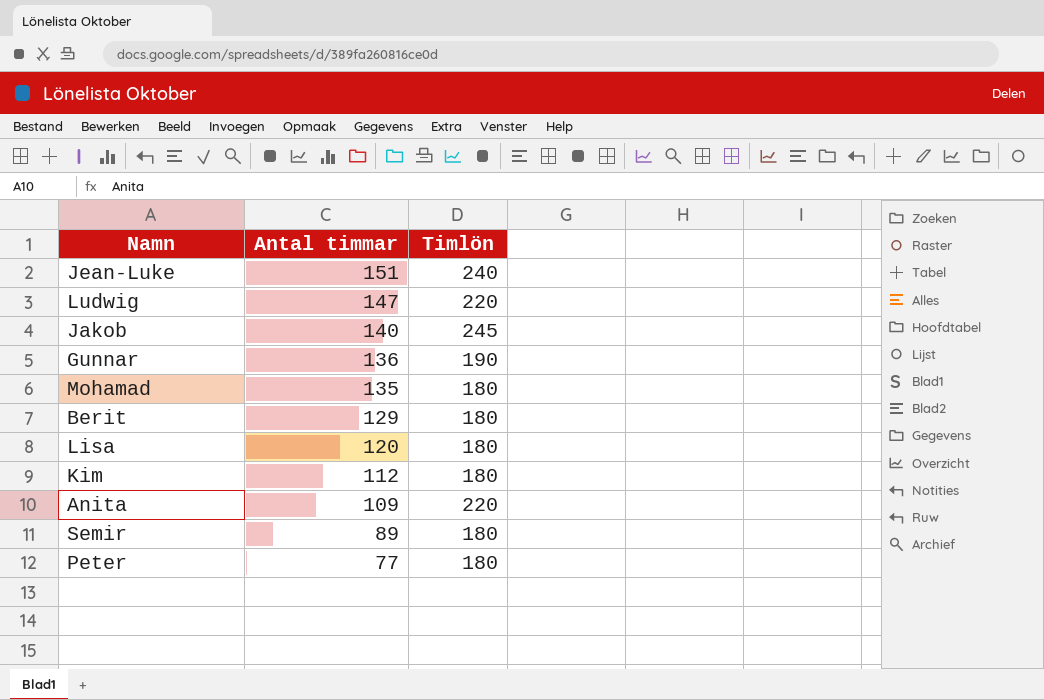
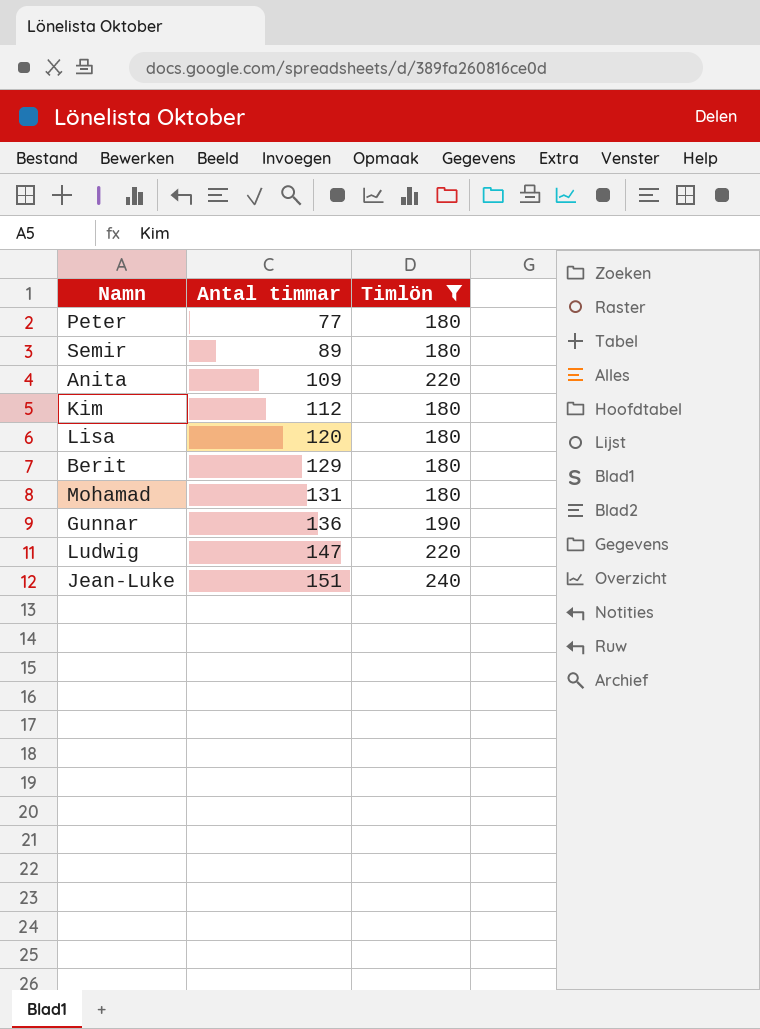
filter: none -> Timlön != 245
row order: Antal timmar descending -> Antal timmar ascending
Mohamad | Antal timmar: 135 -> 131

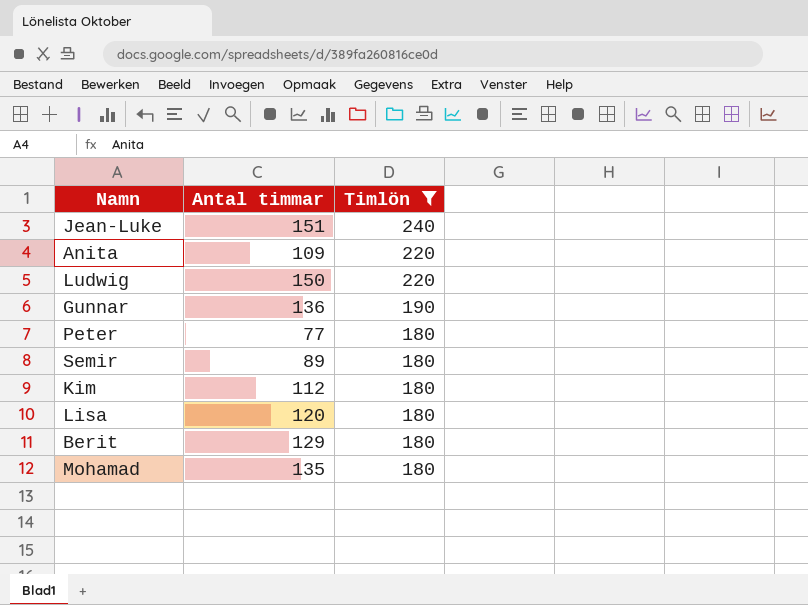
row order: Antal timmar ascending -> Timlön descending
Ludwig | Antal timmar: 147 -> 150
Mohamad | Antal timmar: 131 -> 135

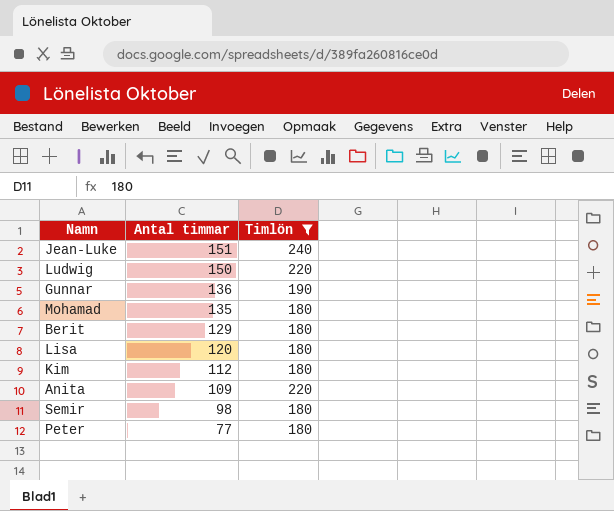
row order: Timlön descending -> Antal timmar descending
Semir | Antal timmar: 89 -> 98

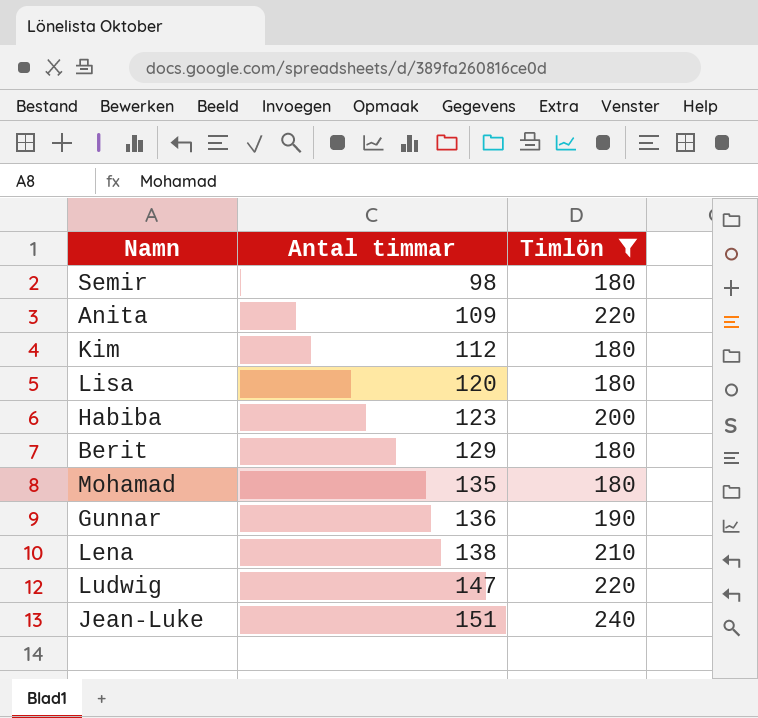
row order: Antal timmar descending -> Antal timmar ascending
row Peter: 77 | 180 -> none
row Habiba: none -> 123 | 200
row Lena: none -> 138 | 210
Ludwig | Antal timmar: 150 -> 147

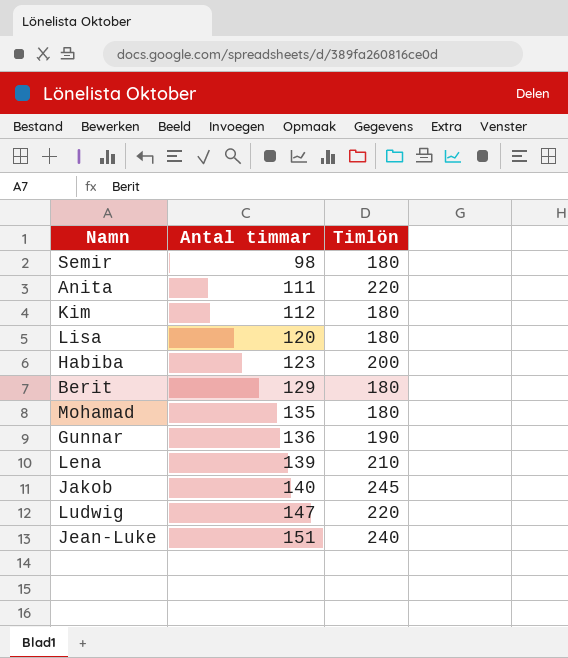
filter: Timlön != 245 -> none
Anita | Antal timmar: 109 -> 111
Lena | Antal timmar: 138 -> 139

